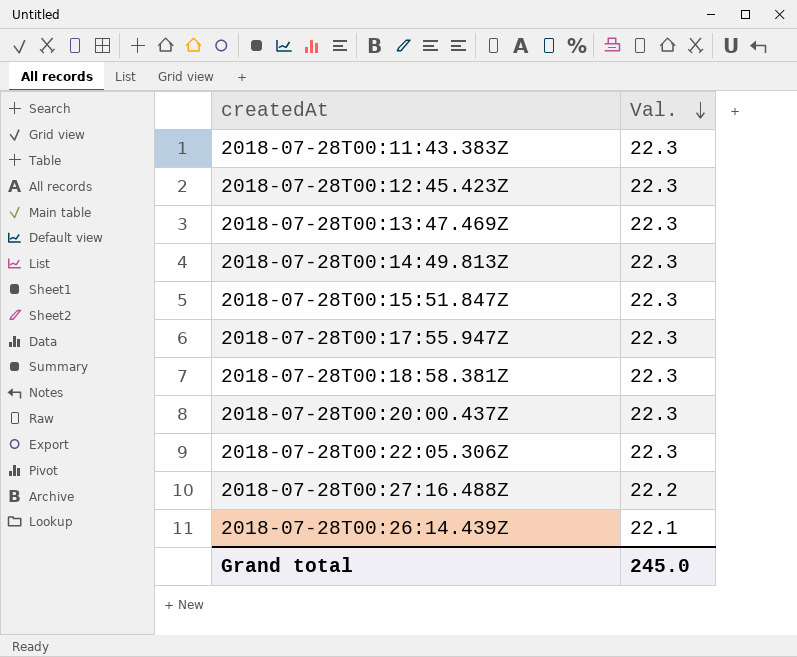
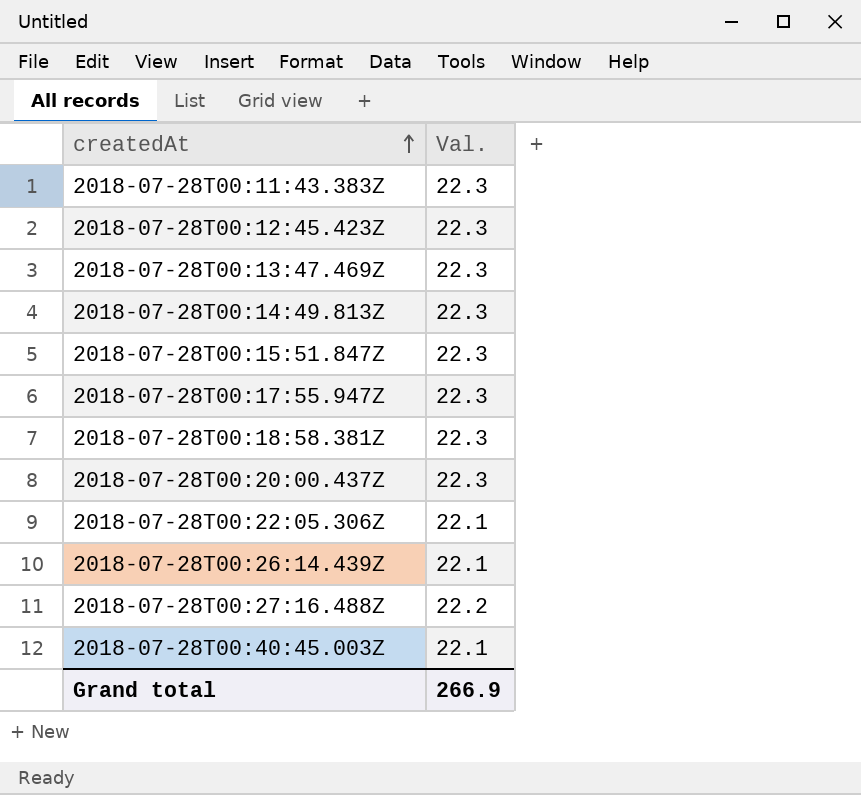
row order: Val. descending -> createdAt ascending
2018-07-28T00:22:05.306Z | Val.: 22.3 -> 22.1
row 2018-07-28T00:40:45.003Z: none -> 22.1
Grand total | Val.: 245.0 -> 266.9

